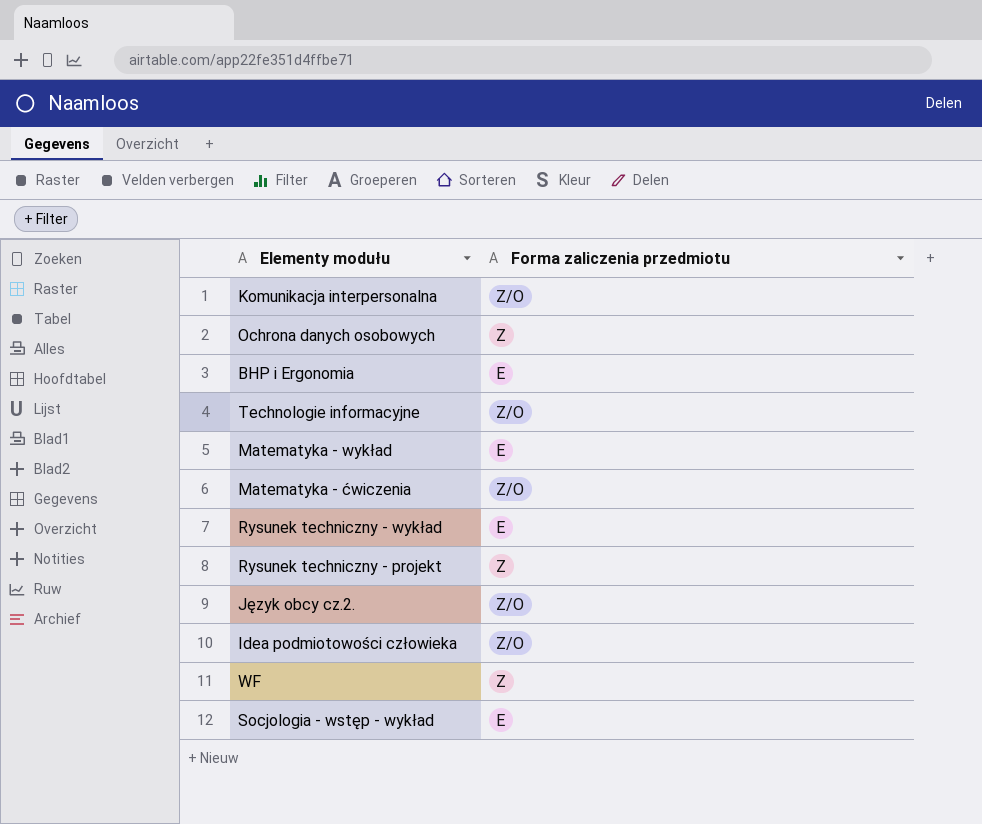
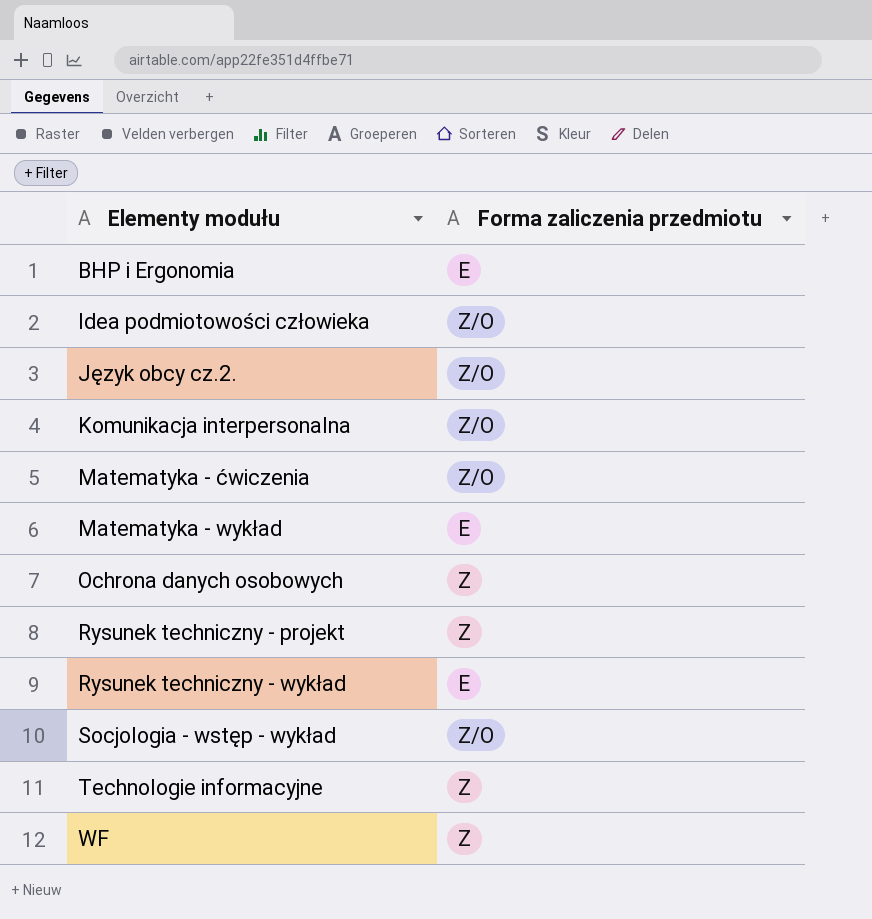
row order: none -> Elementy modułu ascending
Socjologia - wstęp - wykład | Forma zaliczenia przedmiotu: E -> Z/O
Technologie informacyjne | Forma zaliczenia przedmiotu: Z/O -> Z

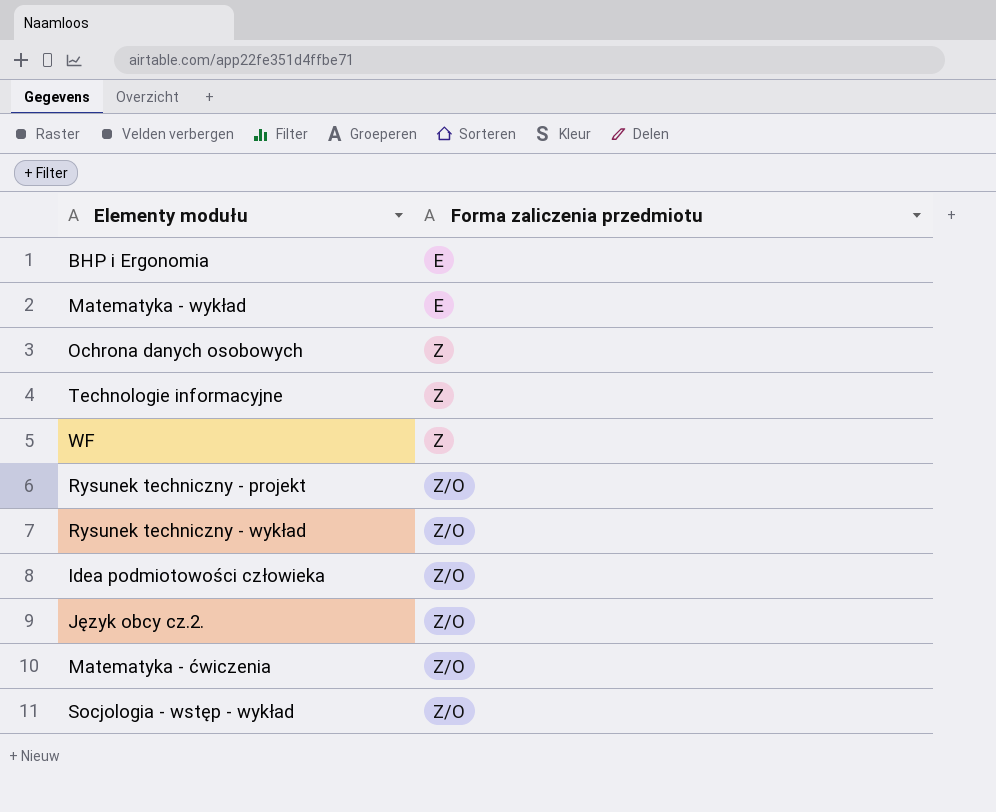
row order: Elementy modułu ascending -> Forma zaliczenia przedmiotu ascending
row Komunikacja interpersonalna: Z/O -> none
Rysunek techniczny - projekt | Forma zaliczenia przedmiotu: Z -> Z/O
Rysunek techniczny - wykład | Forma zaliczenia przedmiotu: E -> Z/O

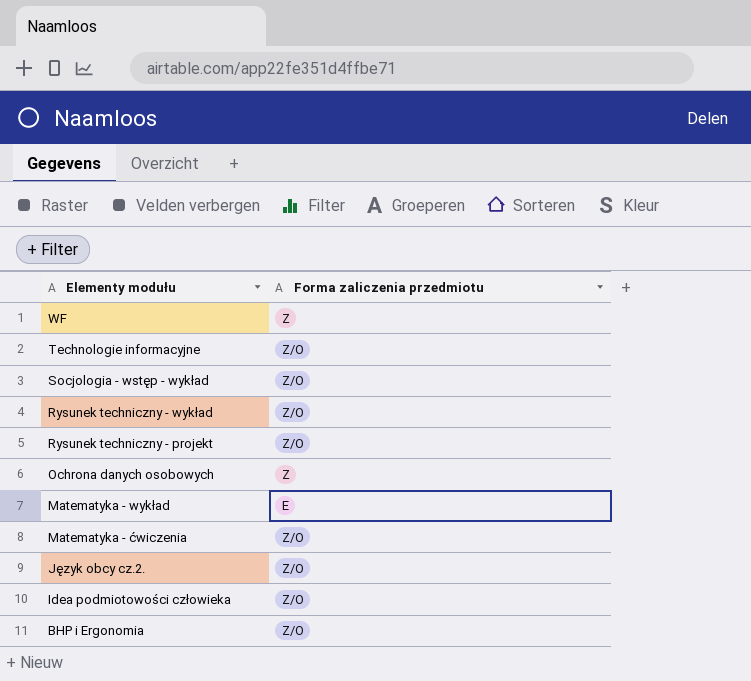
row order: Forma zaliczenia przedmiotu ascending -> Elementy modułu descending
Technologie informacyjne | Forma zaliczenia przedmiotu: Z -> Z/O
BHP i Ergonomia | Forma zaliczenia przedmiotu: E -> Z/O

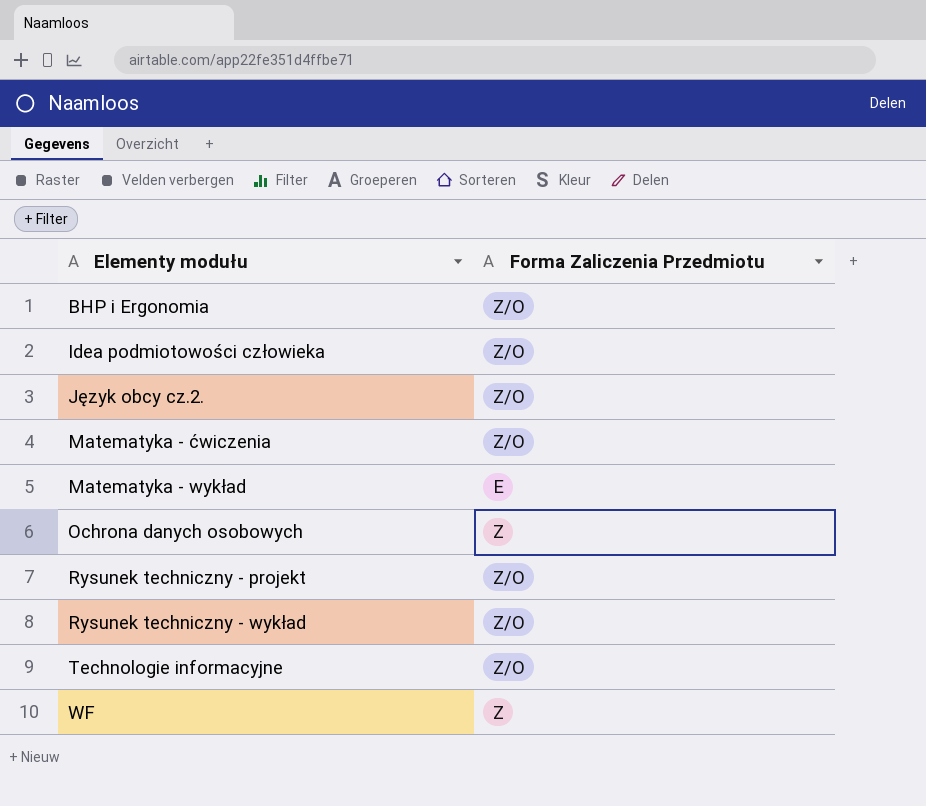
row order: Elementy modułu descending -> Elementy modułu ascending
column name: Forma zaliczenia przedmiotu -> Forma Zaliczenia Przedmiotu
row Socjologia - wstęp - wykład: Z/O -> none

